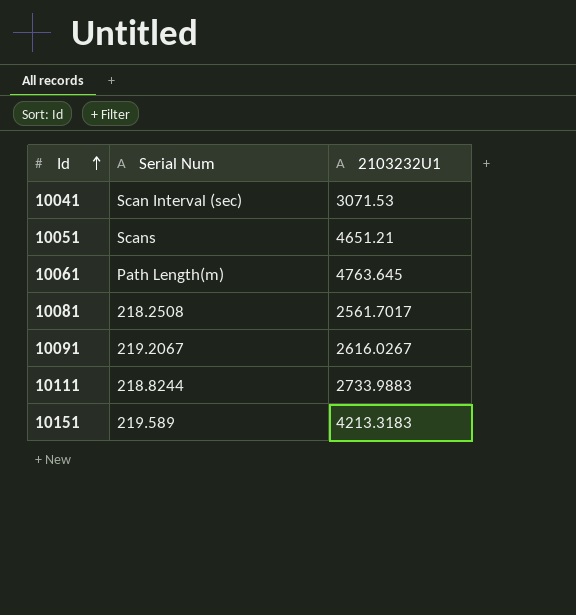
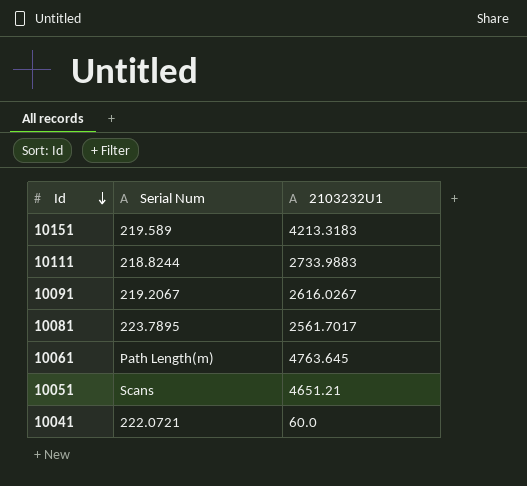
row order: Id ascending -> Id descending
10081 | Serial Num: 218.2508 -> 223.7895
10041 | Serial Num: Scan Interval (sec) -> 222.0721
10041 | 2103232U1: 3071.53 -> 60.0

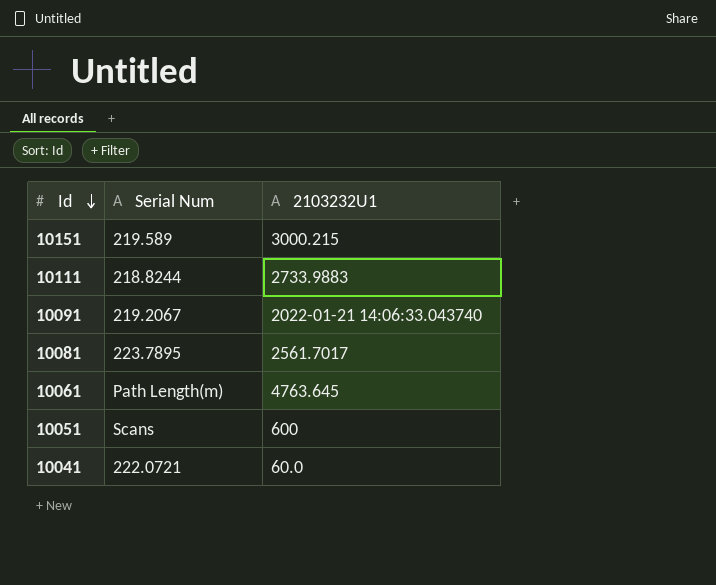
10151 | 2103232U1: 4213.3183 -> 3000.215
10091 | 2103232U1: 2616.0267 -> 2022-01-21 14:06:33.043740
10051 | 2103232U1: 4651.21 -> 600

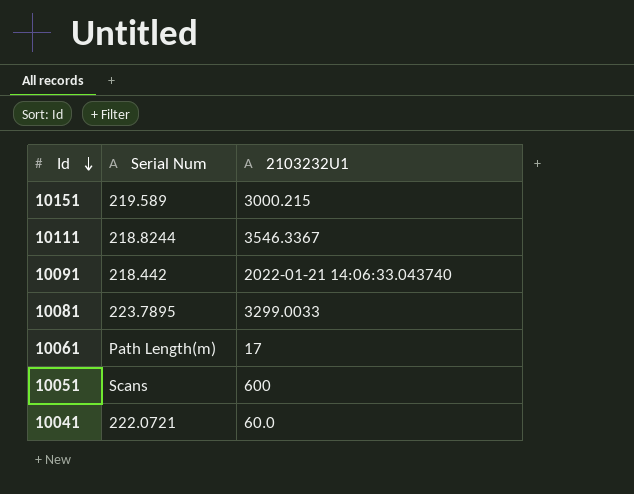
10111 | 2103232U1: 2733.9883 -> 3546.3367
10091 | Serial Num: 219.2067 -> 218.442
10081 | 2103232U1: 2561.7017 -> 3299.0033
10061 | 2103232U1: 4763.645 -> 17

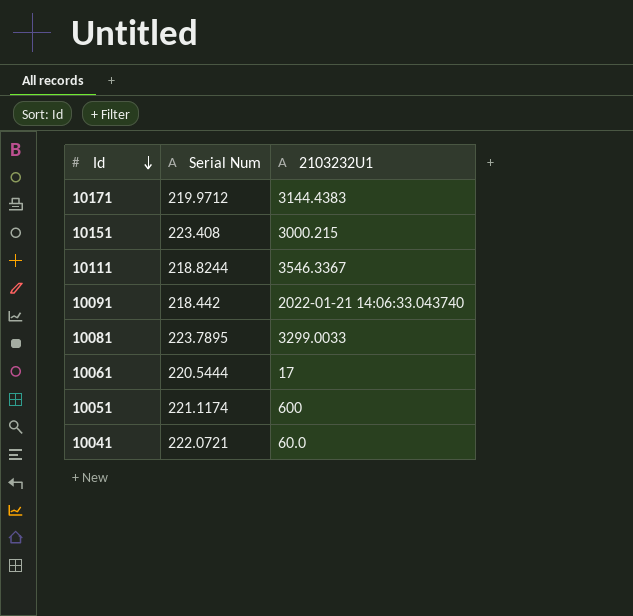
row 10171: none -> 219.9712 | 3144.4383
10151 | Serial Num: 219.589 -> 223.408
10061 | Serial Num: Path Length(m) -> 220.5444
10051 | Serial Num: Scans -> 221.1174

